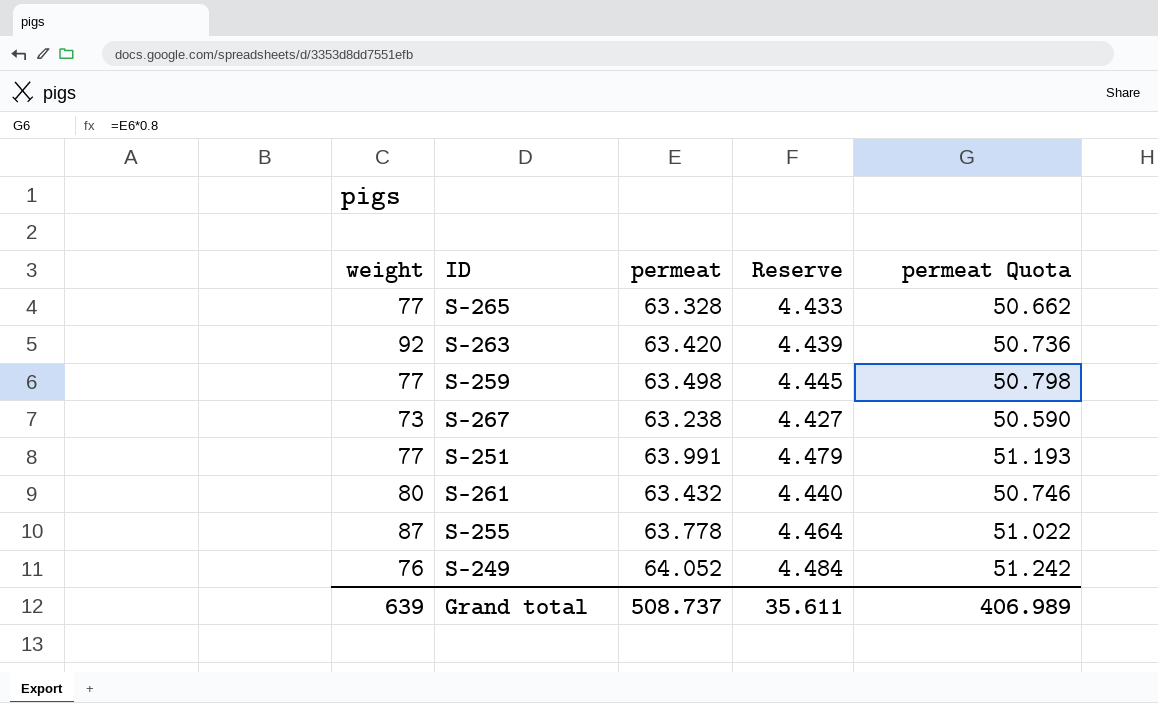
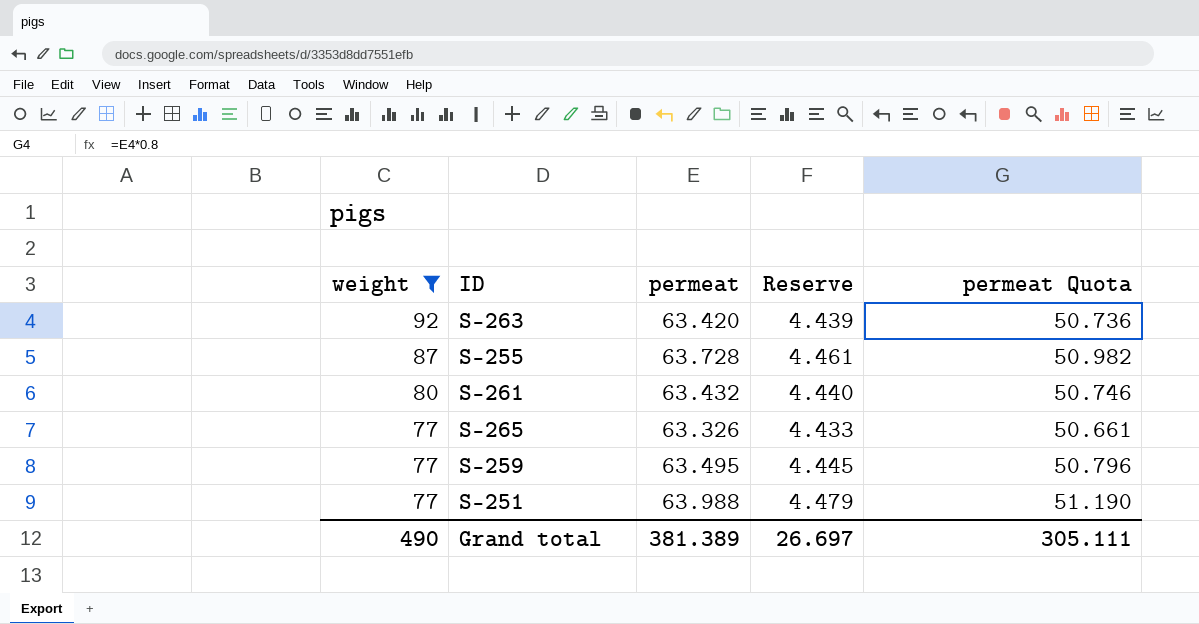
filter: none -> weight >= 77
row order: none -> weight descending
S-255 | permeat: 63.778 -> 63.728
S-255 | Reserve: 4.464 -> 4.461
S-255 | permeat Quota: 51.022 -> 50.982
S-265 | permeat: 63.328 -> 63.326
S-265 | permeat Quota: 50.662 -> 50.661
S-259 | permeat: 63.498 -> 63.495
S-259 | permeat Quota: 50.798 -> 50.796
S-251 | permeat: 63.991 -> 63.988
S-251 | permeat Quota: 51.193 -> 51.190
Grand total | weight: 639 -> 490
Grand total | permeat: 508.737 -> 381.389
Grand total | Reserve: 35.611 -> 26.697
Grand total | permeat Quota: 406.989 -> 305.111

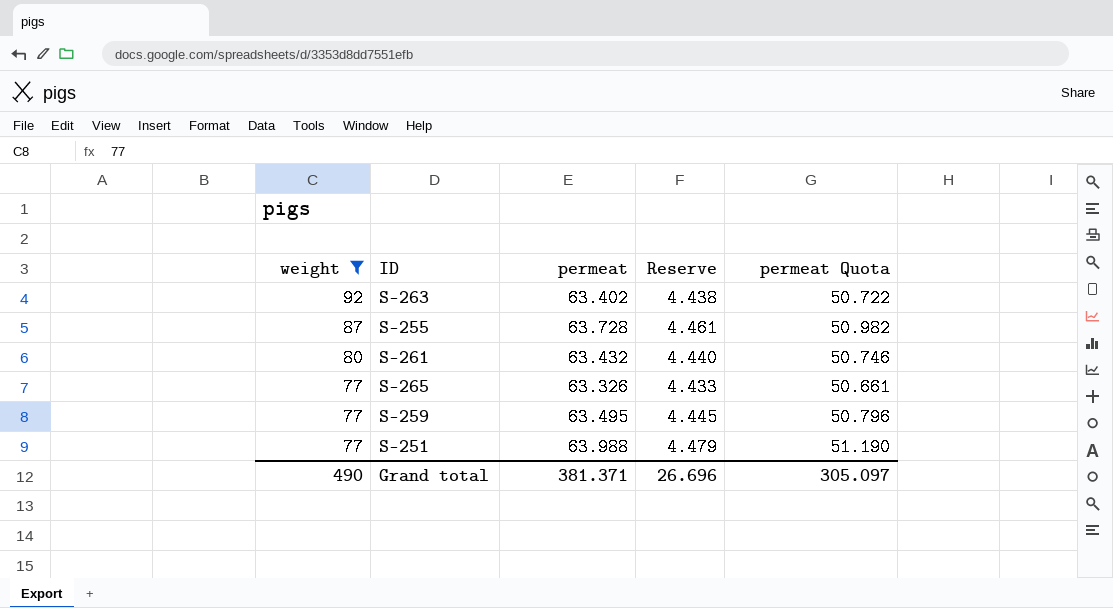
S-263 | permeat: 63.420 -> 63.402
S-263 | Reserve: 4.439 -> 4.438
S-263 | permeat Quota: 50.736 -> 50.722
Grand total | permeat: 381.389 -> 381.371
Grand total | Reserve: 26.697 -> 26.696
Grand total | permeat Quota: 305.111 -> 305.097

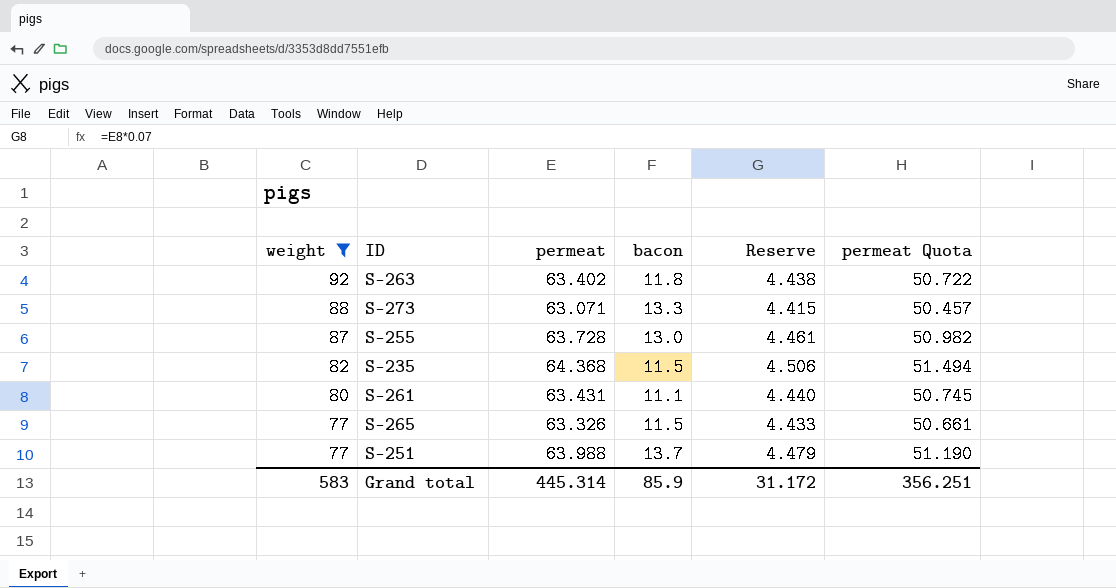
column bacon | position: none -> 4
row S-259: 77 | 63.495 | 4.445 | 50.796 -> none
row S-273: none -> 88 | 63.071 | 13.3 | 4.415 | 50.457
row S-235: none -> 82 | 64.368 | 11.5 | 4.506 | 51.494
S-261 | permeat: 63.432 -> 63.431
S-261 | permeat Quota: 50.746 -> 50.745
Grand total | weight: 490 -> 583
Grand total | permeat: 381.371 -> 445.314
Grand total | Reserve: 26.696 -> 31.172
Grand total | permeat Quota: 305.097 -> 356.251

